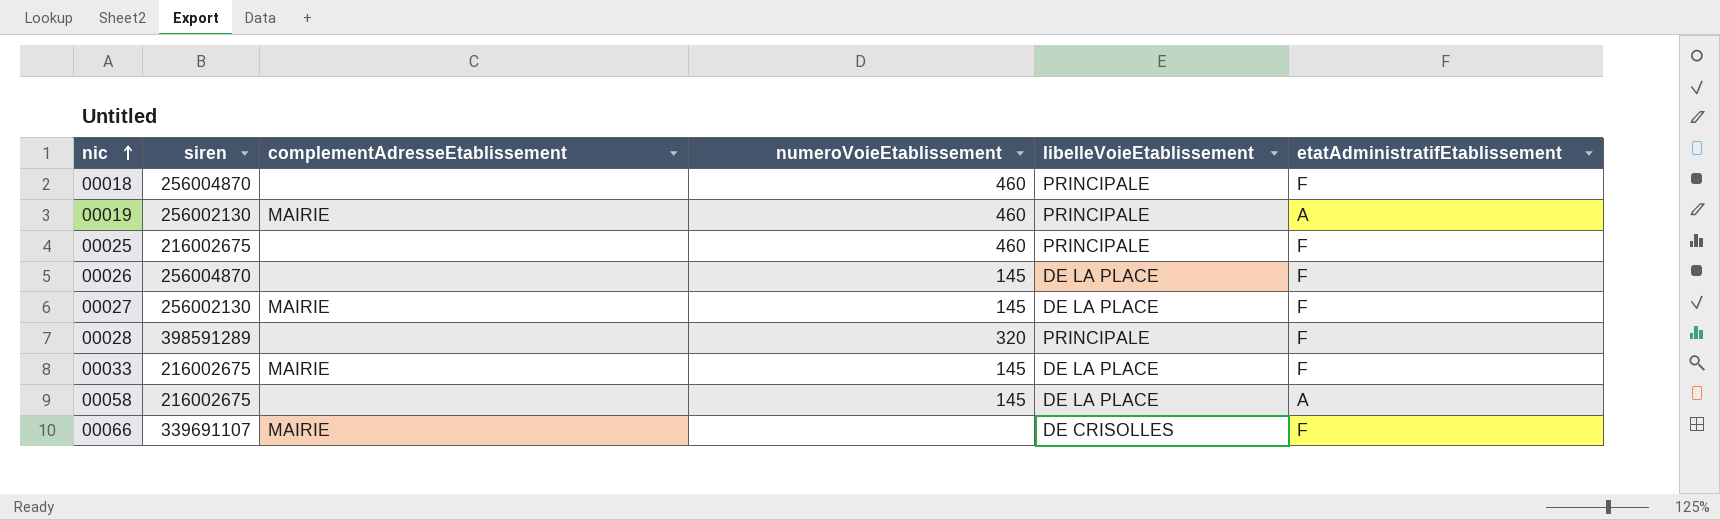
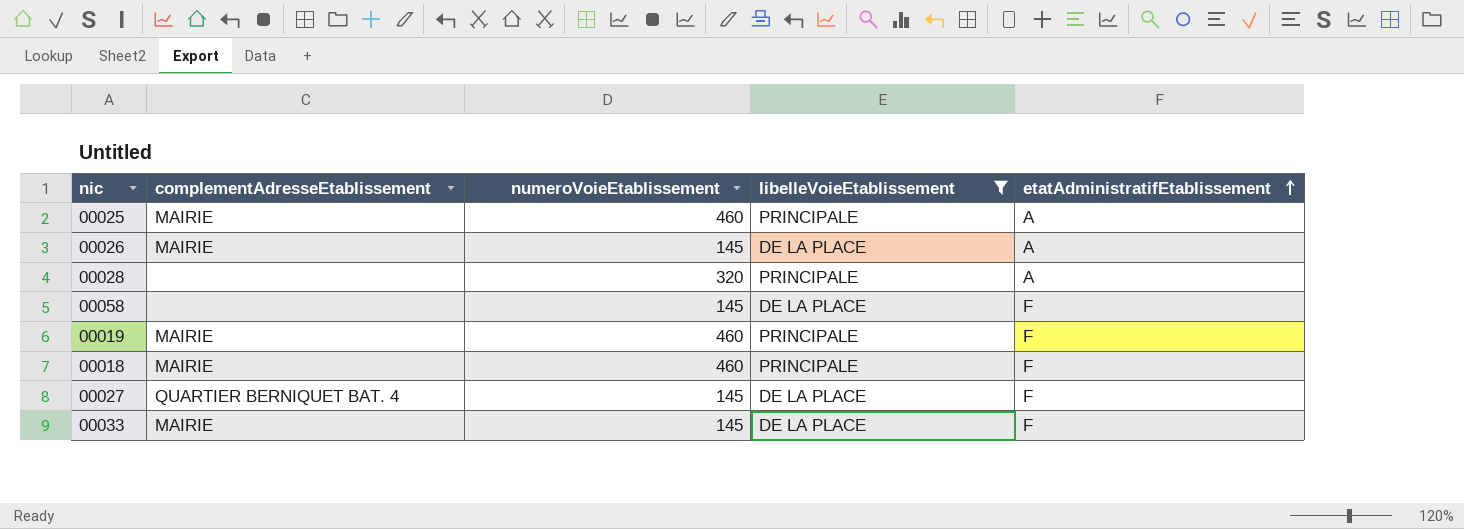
filter: none -> libelleVoieEtablissement != DE CRISOLLES
row order: nic ascending -> etatAdministratifEtablissement ascending
column siren | position: 2 -> none
00025 | complementAdresseEtablissement: none -> MAIRIE
00025 | etatAdministratifEtablissement: F -> A
00026 | complementAdresseEtablissement: none -> MAIRIE
00026 | etatAdministratifEtablissement: F -> A
00028 | etatAdministratifEtablissement: F -> A
00058 | etatAdministratifEtablissement: A -> F
00019 | etatAdministratifEtablissement: A -> F
00018 | complementAdresseEtablissement: none -> MAIRIE
00027 | complementAdresseEtablissement: MAIRIE -> QUARTIER BERNIQUET BAT. 4

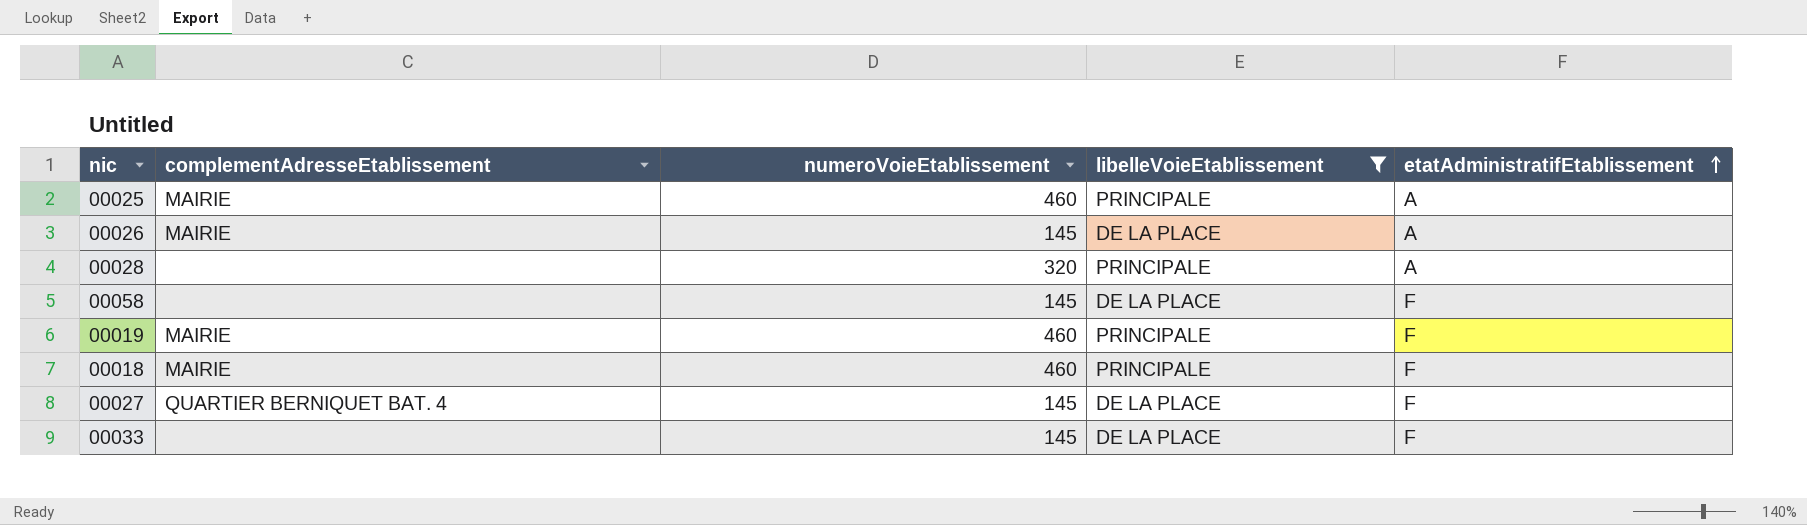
00033 | complementAdresseEtablissement: MAIRIE -> none

